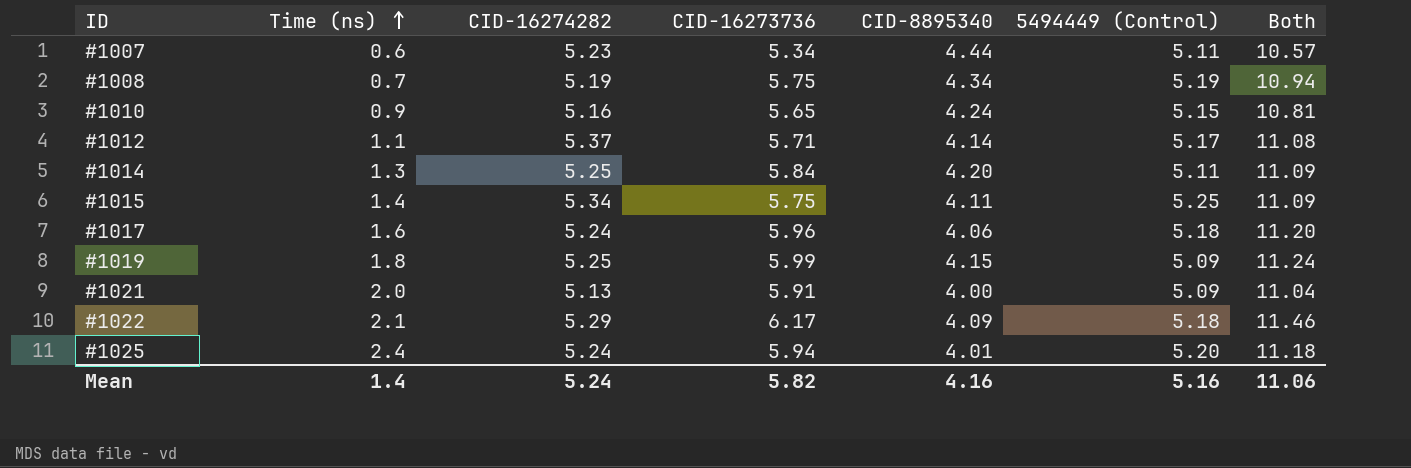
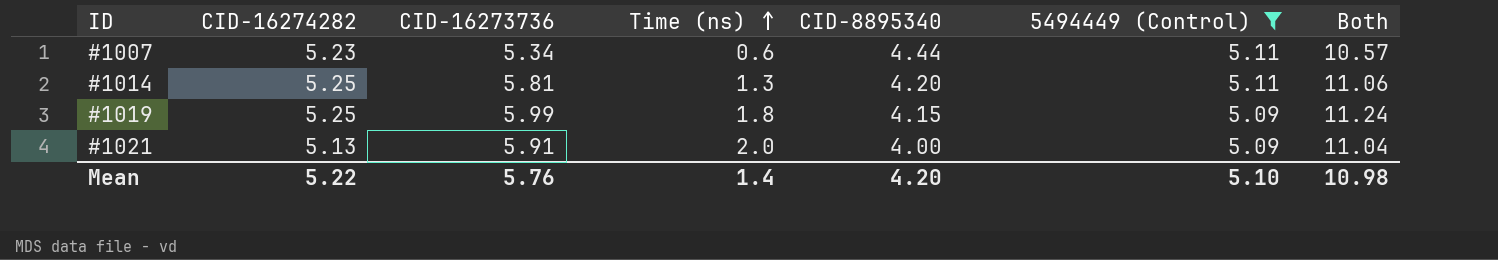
filter: none -> 5494449 (Control) <= 5.11
column Time (ns) | position: 2 -> 4
#1014 | CID-16273736: 5.84 -> 5.81
#1014 | Both: 11.09 -> 11.06
Mean | CID-16274282: 5.24 -> 5.22
Mean | CID-16273736: 5.82 -> 5.76
Mean | CID-8895340: 4.16 -> 4.20
Mean | 5494449 (Control): 5.16 -> 5.10
Mean | Both: 11.06 -> 10.98

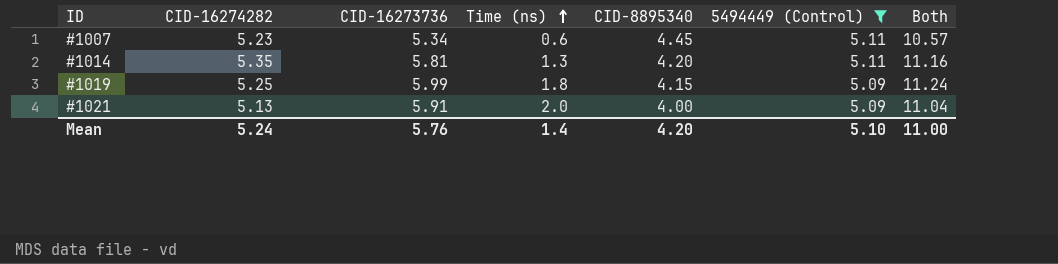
#1007 | CID-8895340: 4.44 -> 4.45
#1014 | CID-16274282: 5.25 -> 5.35
#1014 | Both: 11.06 -> 11.16
Mean | CID-16274282: 5.22 -> 5.24
Mean | Both: 10.98 -> 11.00

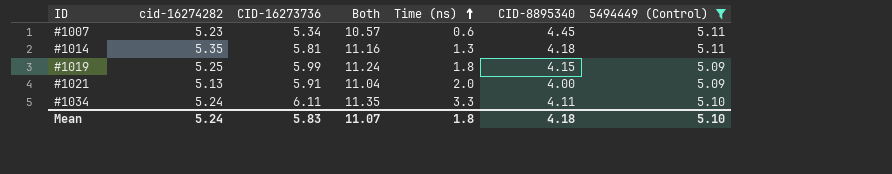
column name: CID-16274282 -> cid-16274282
column Both | position: 7 -> 4
#1014 | CID-8895340: 4.20 -> 4.18
row #1034: none -> 5.24 | 6.11 | 11.35 | 3.3 | 4.11 | 5.10
Mean | CID-16273736: 5.76 -> 5.83
Mean | Both: 11.00 -> 11.07
Mean | Time (ns): 1.4 -> 1.8
Mean | CID-8895340: 4.20 -> 4.18

